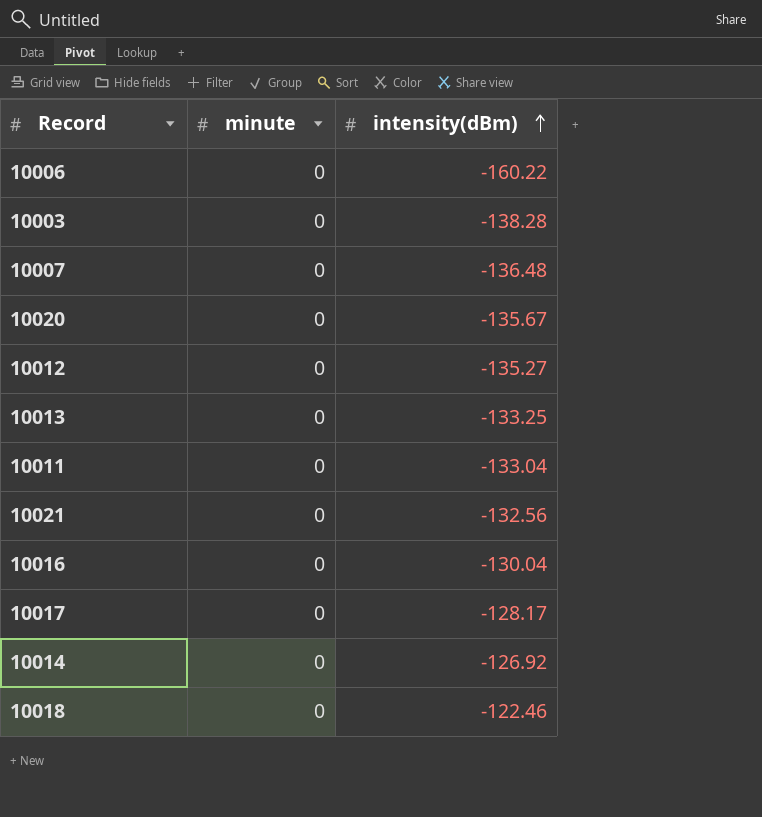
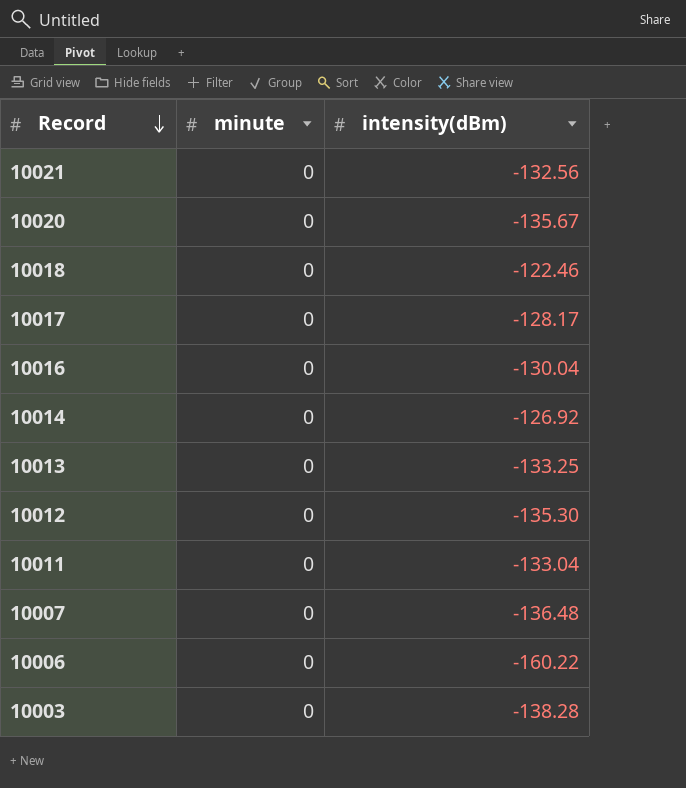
row order: intensity(dBm) ascending -> Record descending
10012 | intensity(dBm): -135.27 -> -135.30

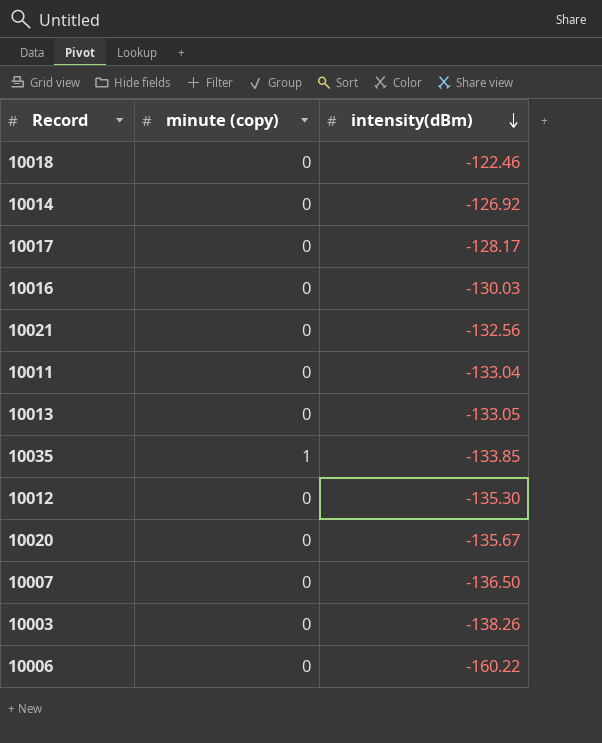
row order: Record descending -> intensity(dBm) descending
column name: minute -> minute (copy)
10016 | intensity(dBm): -130.04 -> -130.03
10013 | intensity(dBm): -133.25 -> -133.05
row 10035: none -> 1 | -133.85
10007 | intensity(dBm): -136.48 -> -136.50
10003 | intensity(dBm): -138.28 -> -138.26

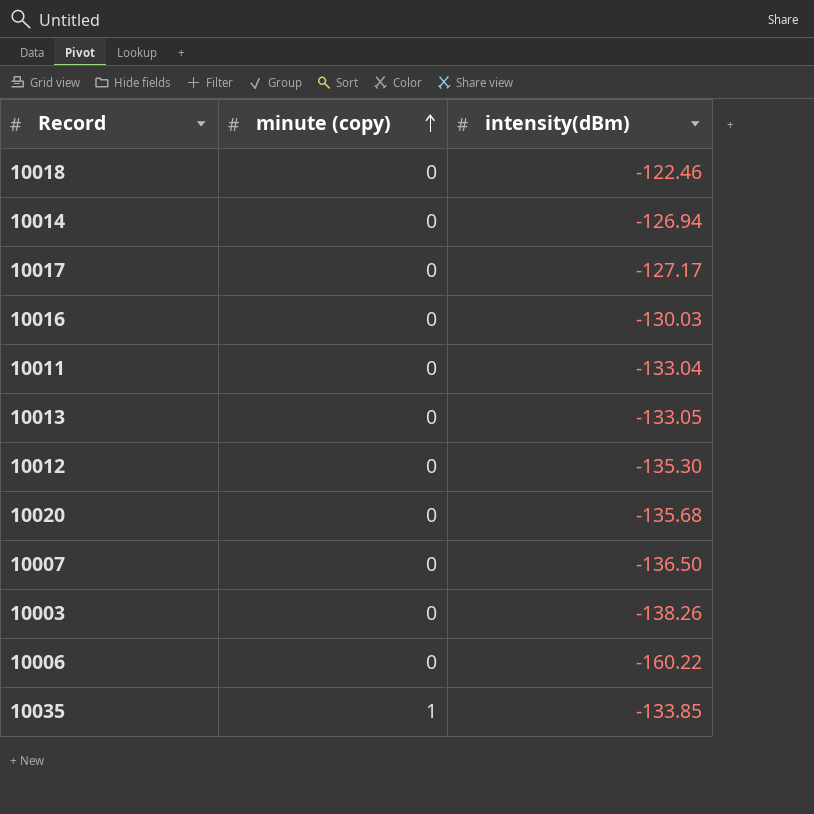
row order: intensity(dBm) descending -> minute (copy) ascending
row 10021: 0 | -132.56 -> none
10014 | intensity(dBm): -126.92 -> -126.94
10017 | intensity(dBm): -128.17 -> -127.17
10020 | intensity(dBm): -135.67 -> -135.68

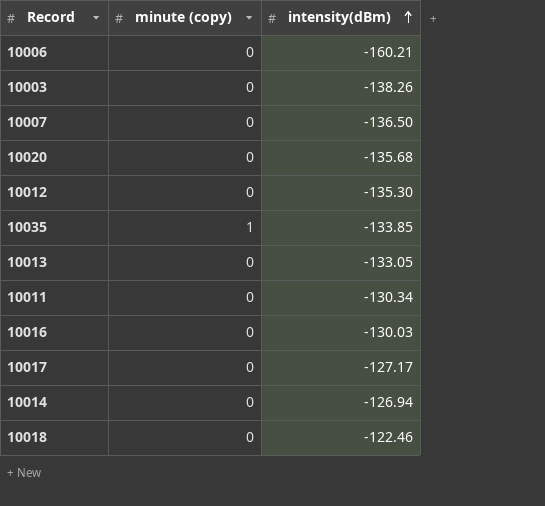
row order: minute (copy) ascending -> intensity(dBm) ascending
10006 | intensity(dBm): -160.22 -> -160.21
10011 | intensity(dBm): -133.04 -> -130.34

